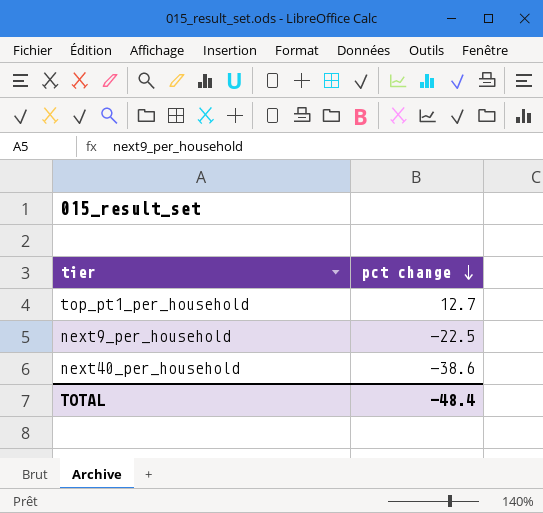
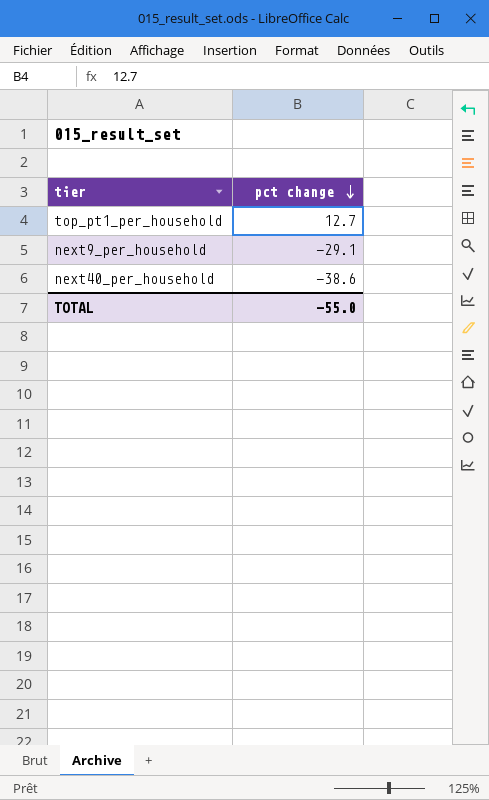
next9_per_household | pct change: -22.5 -> -29.1
TOTAL | pct change: -48.4 -> -55.0

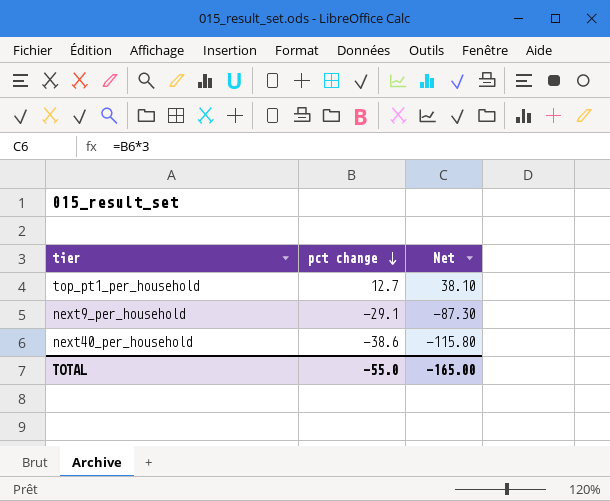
column Net | formula: none -> [pct change] * 3

